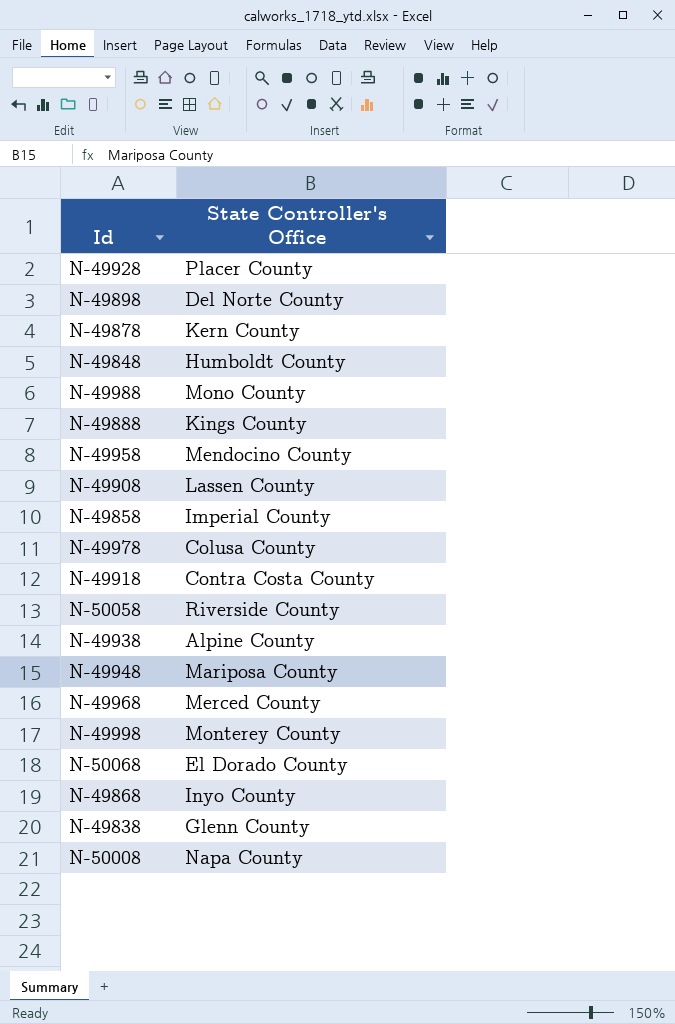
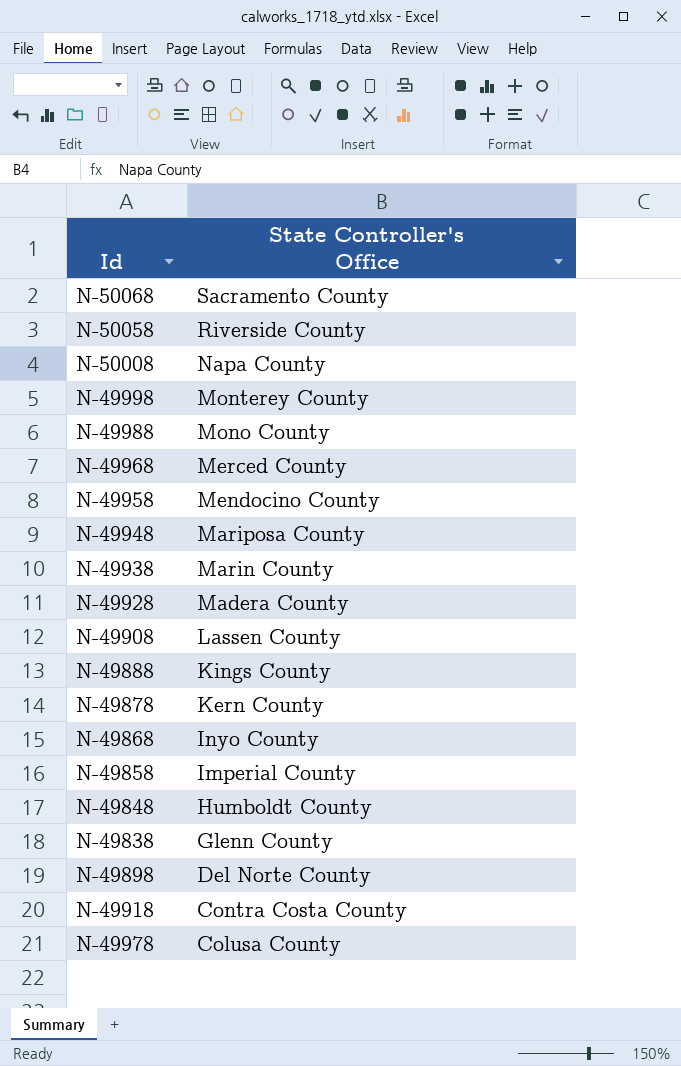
row order: none -> State Controller's Office descending
N-50068 | State Controller's Office: El Dorado County -> Sacramento County
N-49938 | State Controller's Office: Alpine County -> Marin County
N-49928 | State Controller's Office: Placer County -> Madera County

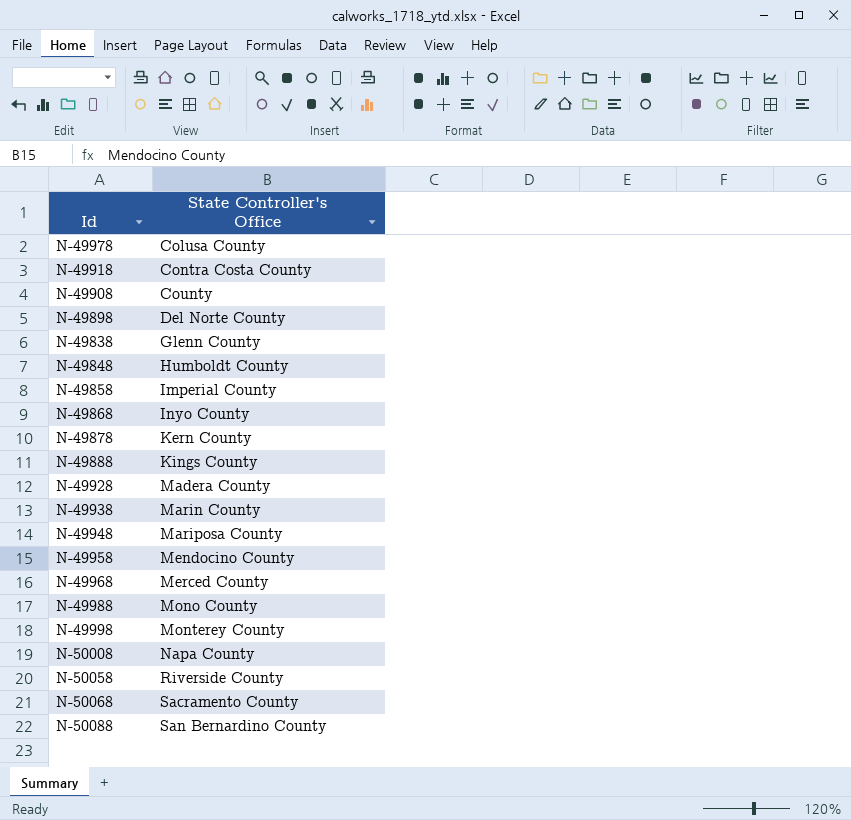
row order: State Controller's Office descending -> State Controller's Office ascending
N-49908 | State Controller's Office: Lassen County -> County
row N-50088: none -> San Bernardino County

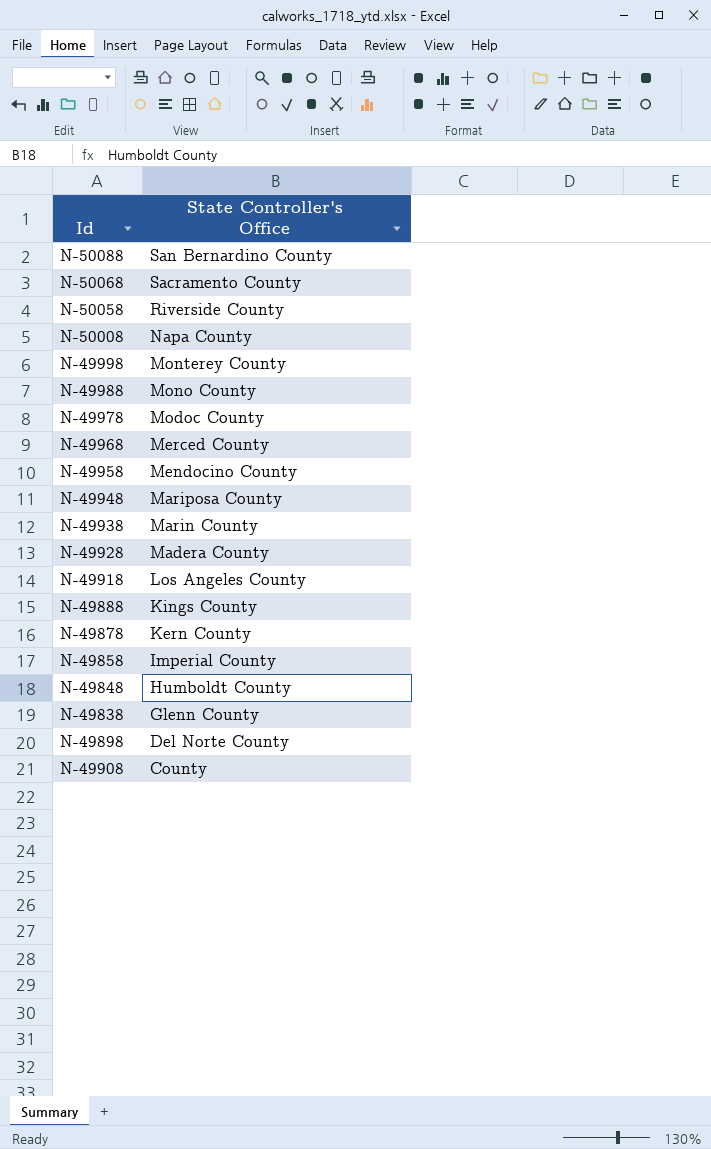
row order: State Controller's Office ascending -> State Controller's Office descending
row N-49868: Inyo County -> none
N-49978 | State Controller's Office: Colusa County -> Modoc County
N-49918 | State Controller's Office: Contra Costa County -> Los Angeles County

